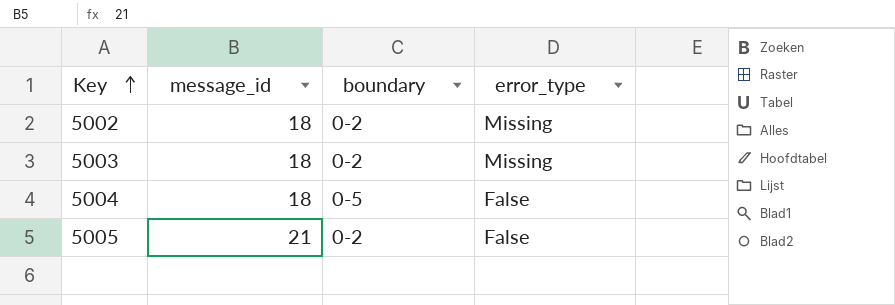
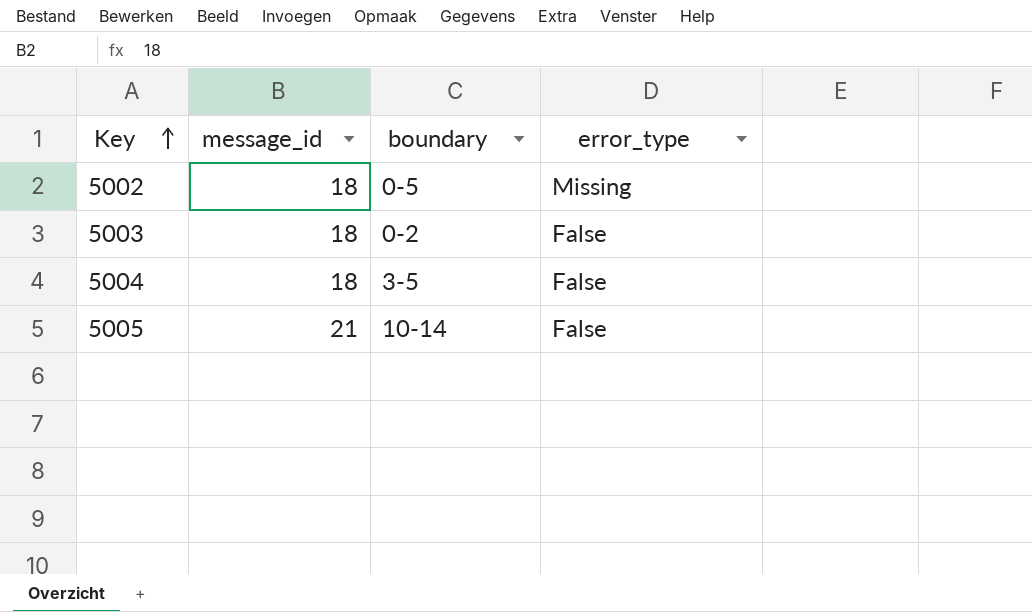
5002 | boundary: 0-2 -> 0-5
5003 | error_type: Missing -> False
5004 | boundary: 0-5 -> 3-5
5005 | boundary: 0-2 -> 10-14

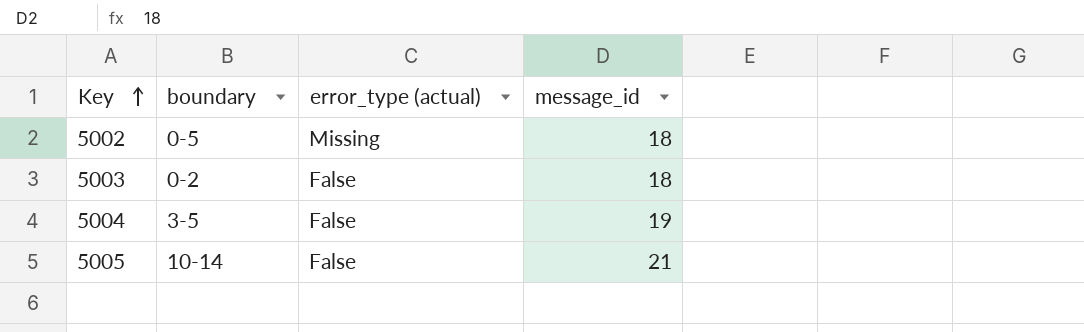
column name: error_type -> error_type (actual)
column message_id | position: 2 -> 4
5004 | message_id: 18 -> 19

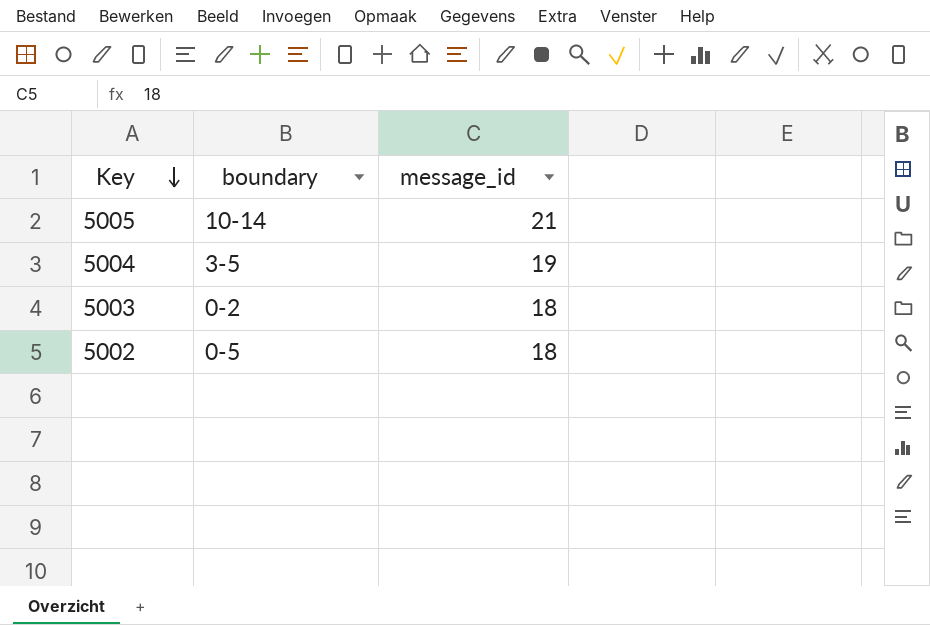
row order: Key ascending -> Key descending
column error_type (actual) | position: 3 -> none

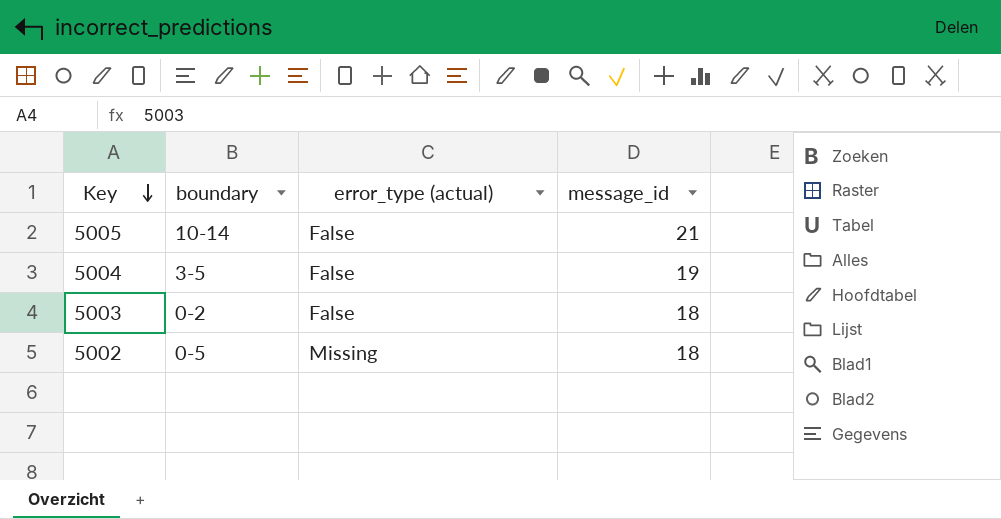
column error_type (actual) | position: none -> 3

